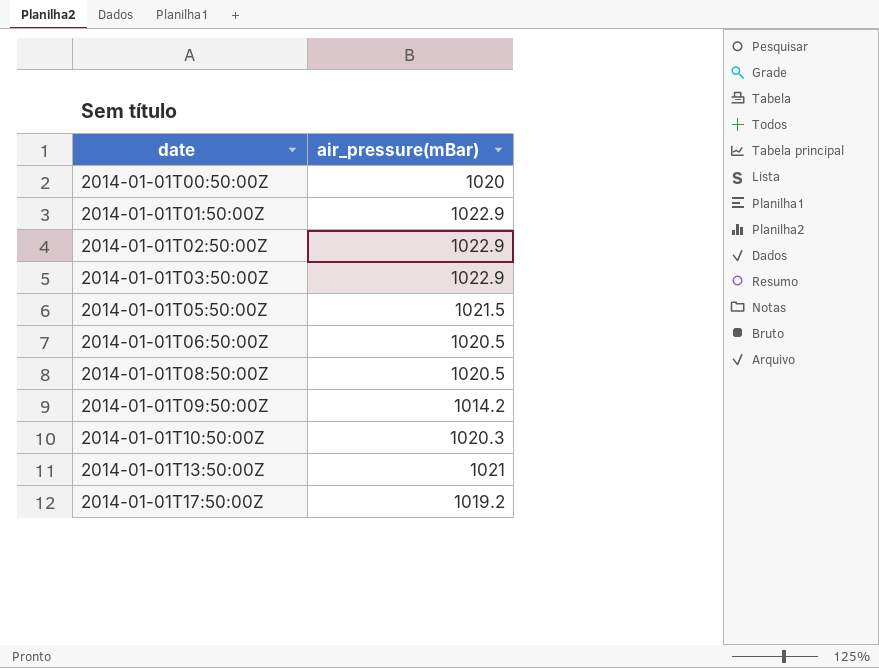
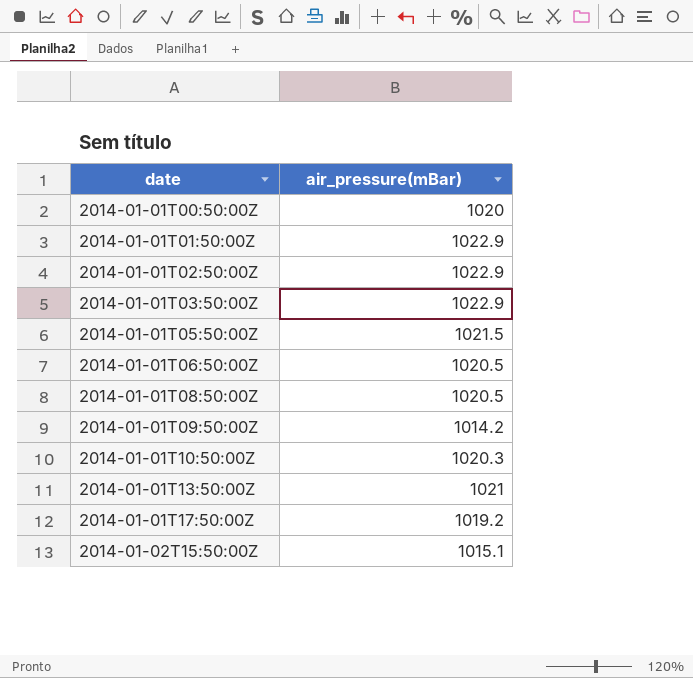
row 2014-01-02T15:50:00Z: none -> 1015.1

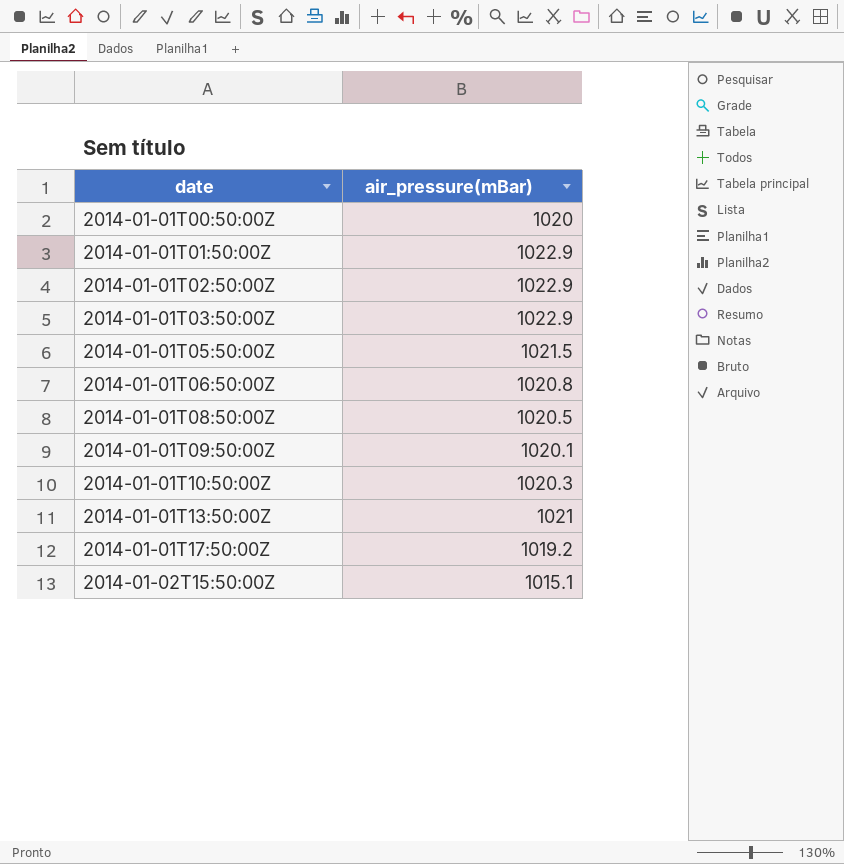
2014-01-01T06:50:00Z | air_pressure(mBar): 1020.5 -> 1020.8
2014-01-01T09:50:00Z | air_pressure(mBar): 1014.2 -> 1020.1

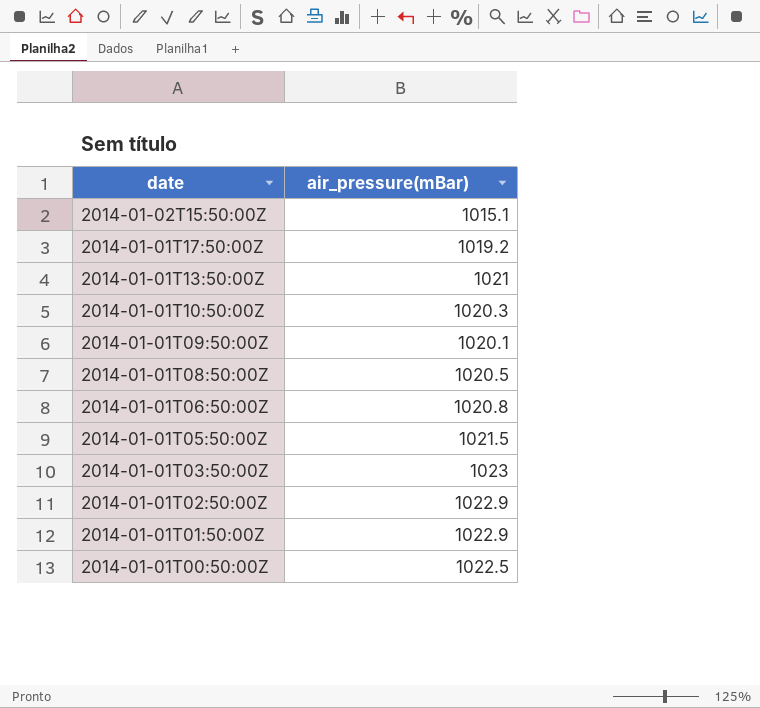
row order: date ascending -> date descending
2014-01-01T03:50:00Z | air_pressure(mBar): 1022.9 -> 1023
2014-01-01T00:50:00Z | air_pressure(mBar): 1020 -> 1022.5

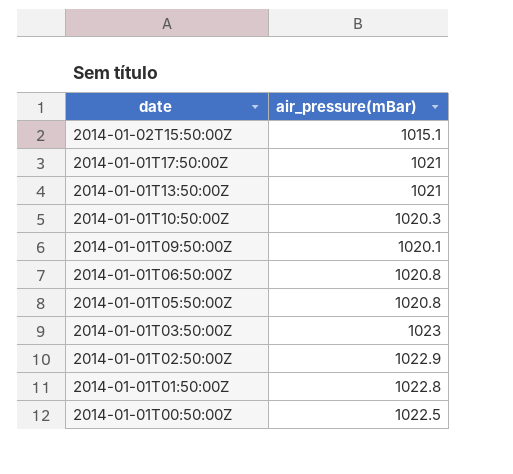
row 2014-01-01T08:50:00Z: 1020.5 -> none
2014-01-01T17:50:00Z | air_pressure(mBar): 1019.2 -> 1021
2014-01-01T05:50:00Z | air_pressure(mBar): 1021.5 -> 1020.8
2014-01-01T01:50:00Z | air_pressure(mBar): 1022.9 -> 1022.8

